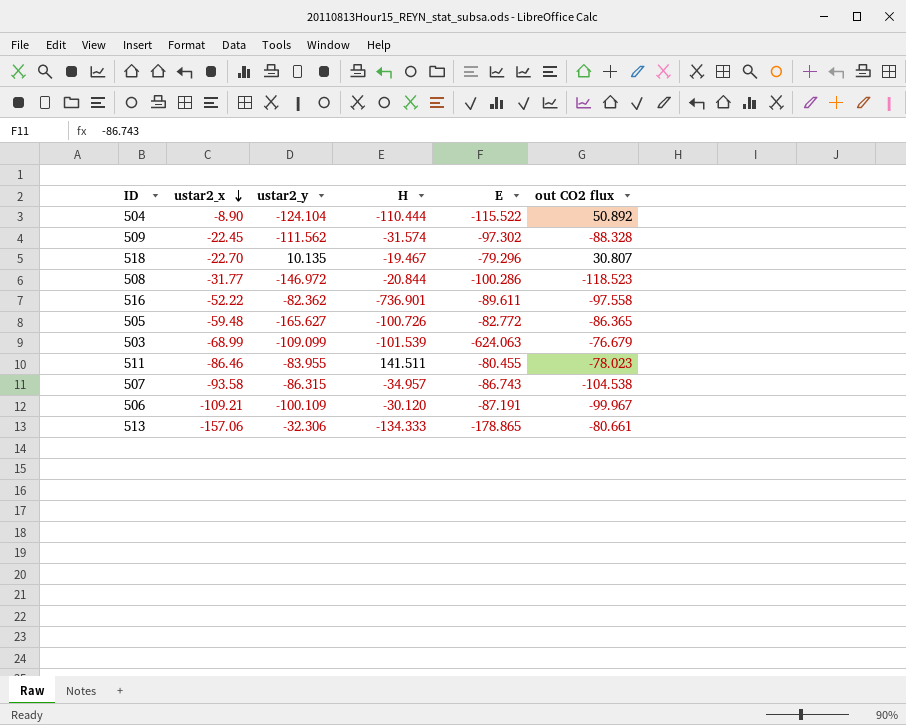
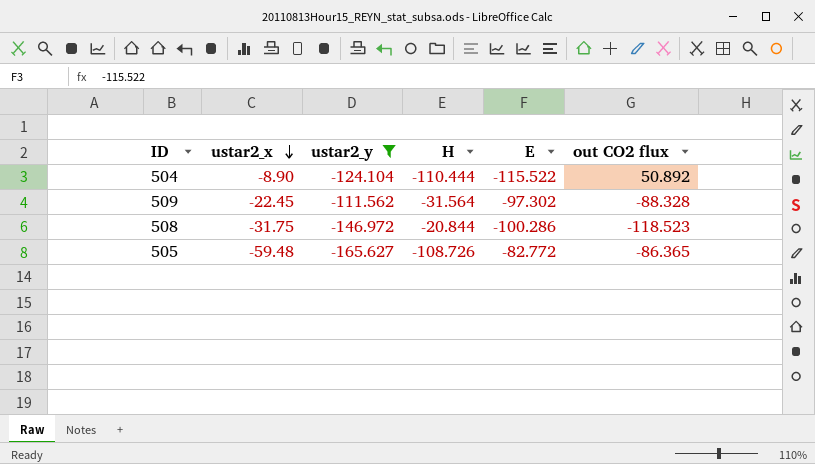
filter: none -> ustar2_y <= -111.562
509 | H: -31.574 -> -31.564
508 | ustar2_x: -31.77 -> -31.75
505 | H: -100.726 -> -108.726

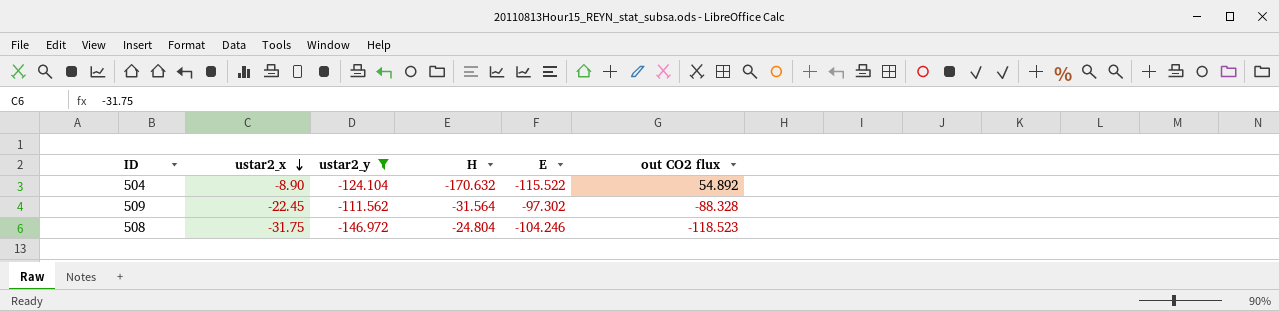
row 505: -59.48 | -165.627 | -108.726 | -82.772 | -86.365 -> none
504 | H: -110.444 -> -170.632
504 | out CO2 flux: 50.892 -> 54.892
508 | H: -20.844 -> -24.804
508 | E: -100.286 -> -104.246

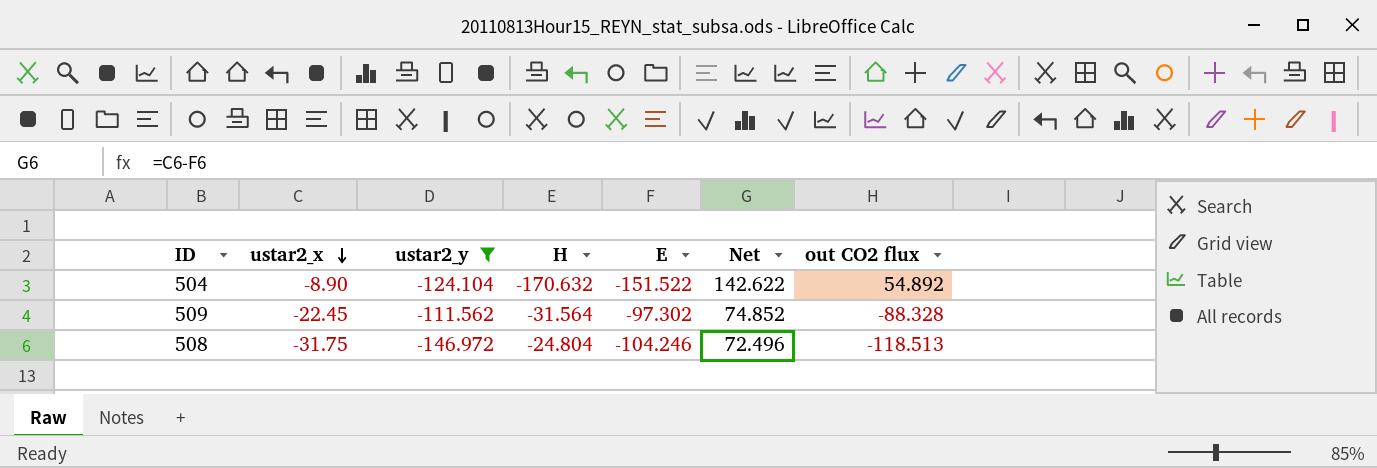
column Net | formula: none -> [ustar2_x] - [E]
504 | E: -115.522 -> -151.522
508 | out CO2 flux: -118.523 -> -118.513

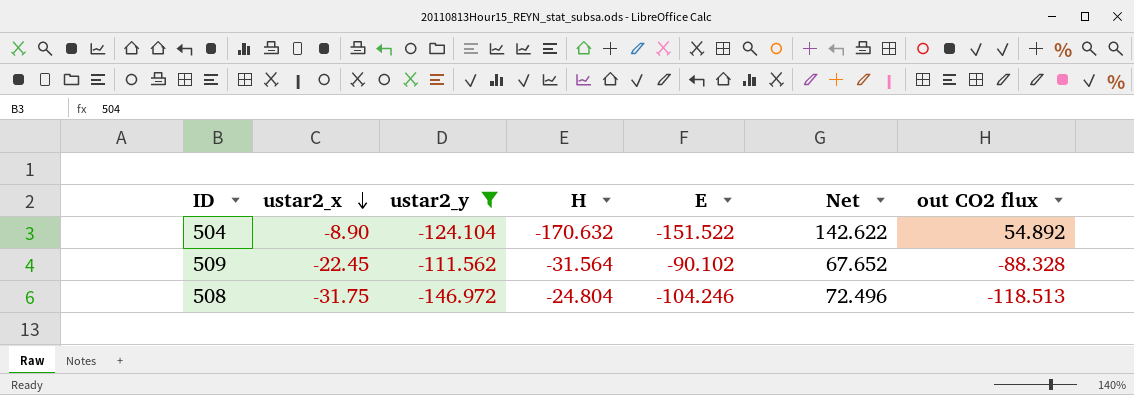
509 | E: -97.302 -> -90.102
509 | Net: 74.852 -> 67.652

